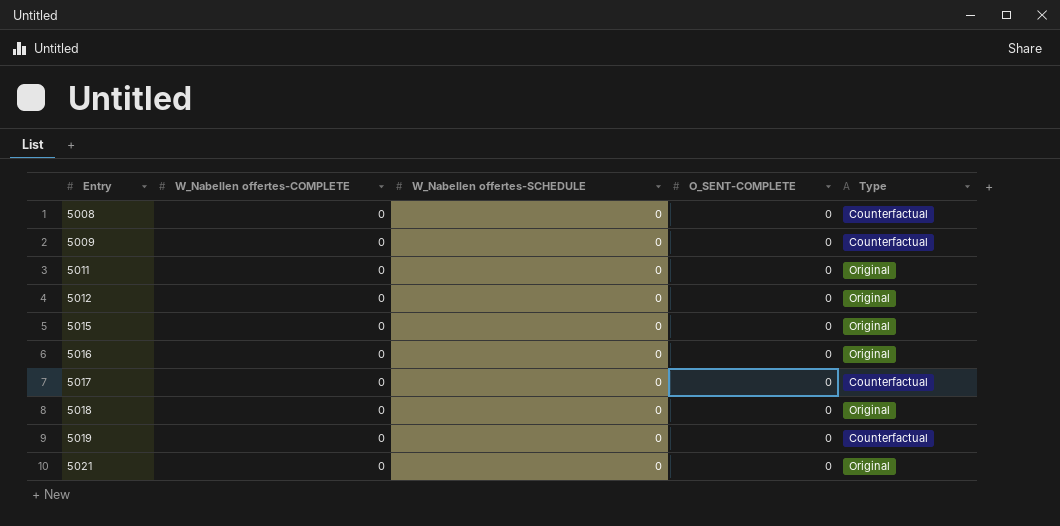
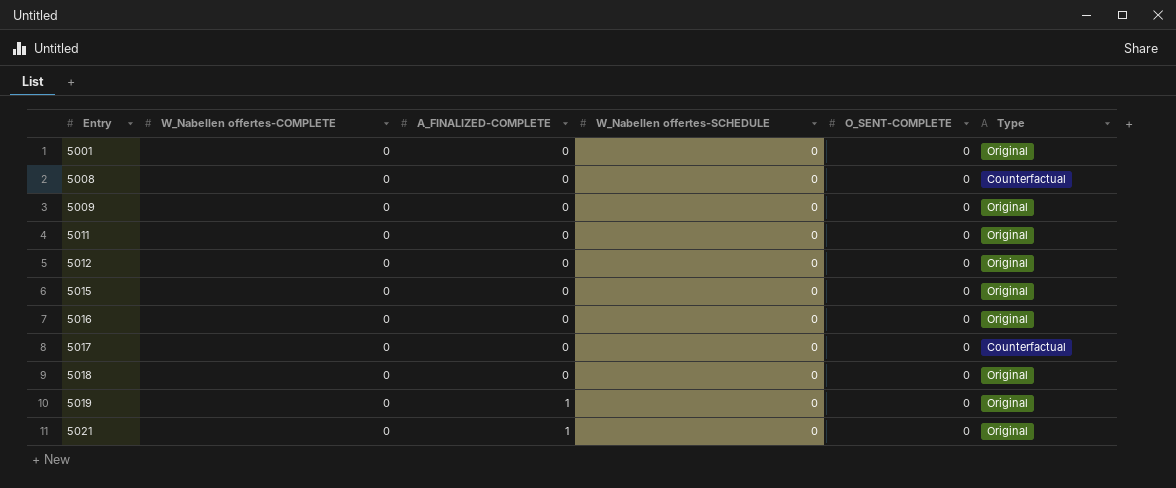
column A_FINALIZED-COMPLETE | position: none -> 3
row 5001: none -> 0 | 0 | 0 | 0 | Original
5009 | Type: Counterfactual -> Original
5019 | Type: Counterfactual -> Original

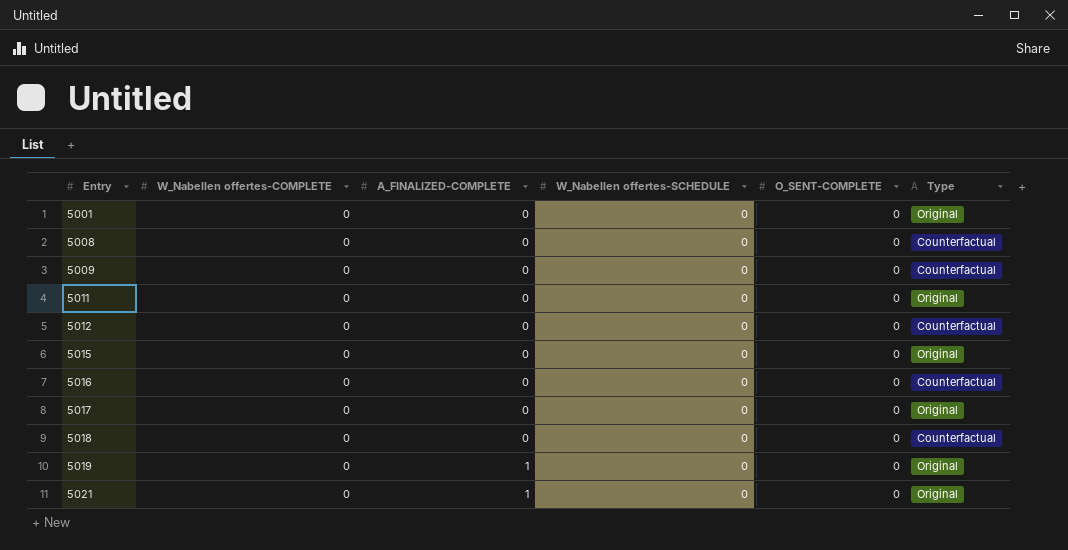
5009 | Type: Original -> Counterfactual
5012 | Type: Original -> Counterfactual
5016 | Type: Original -> Counterfactual
5017 | Type: Counterfactual -> Original
5018 | Type: Original -> Counterfactual

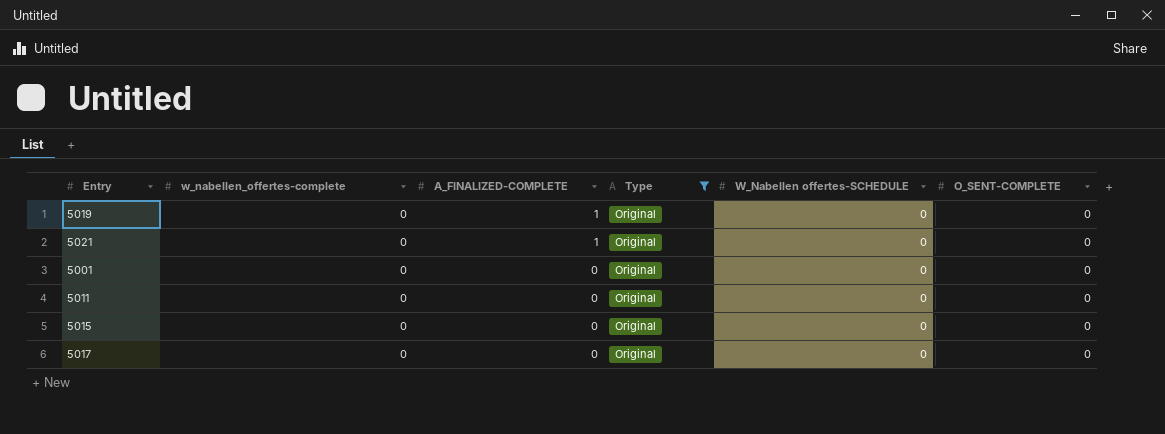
filter: none -> Type = Original
row order: Entry ascending -> A_FINALIZED-COMPLETE descending
column name: W_Nabellen offertes-COMPLETE -> w_nabellen_offertes-complete
column Type | position: 6 -> 4

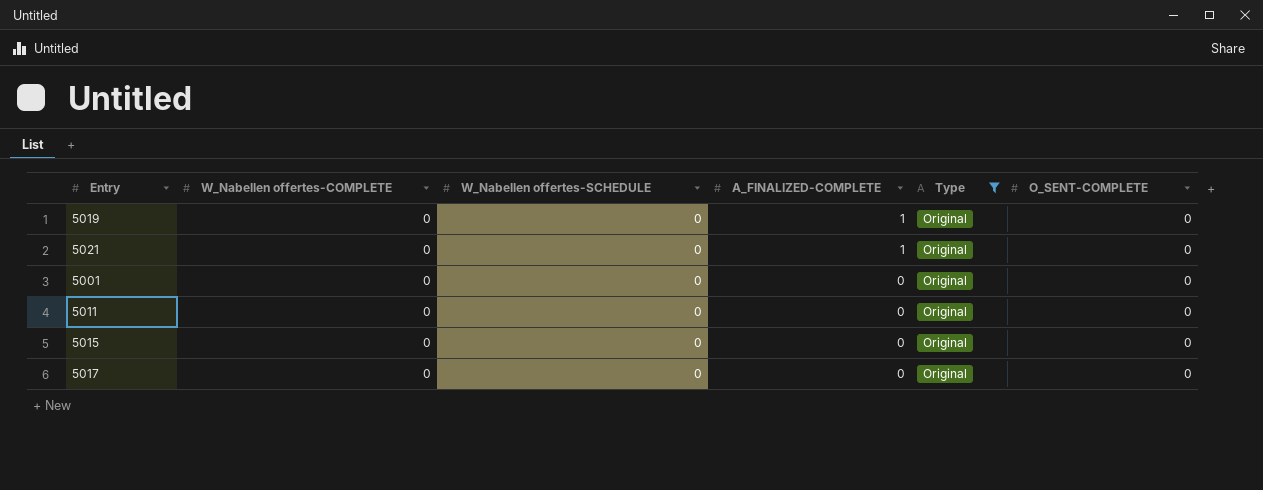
column name: w_nabellen_offertes-complete -> W_Nabellen offertes-COMPLETE
column W_Nabellen offertes-SCHEDULE | position: 5 -> 3

